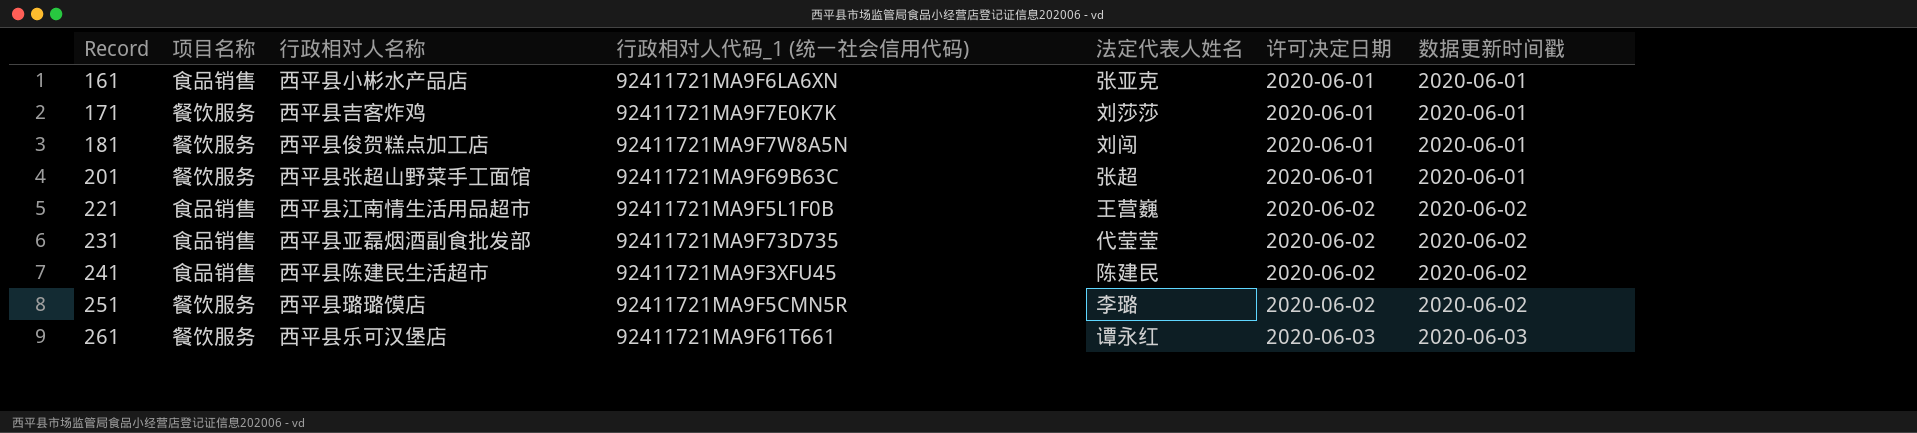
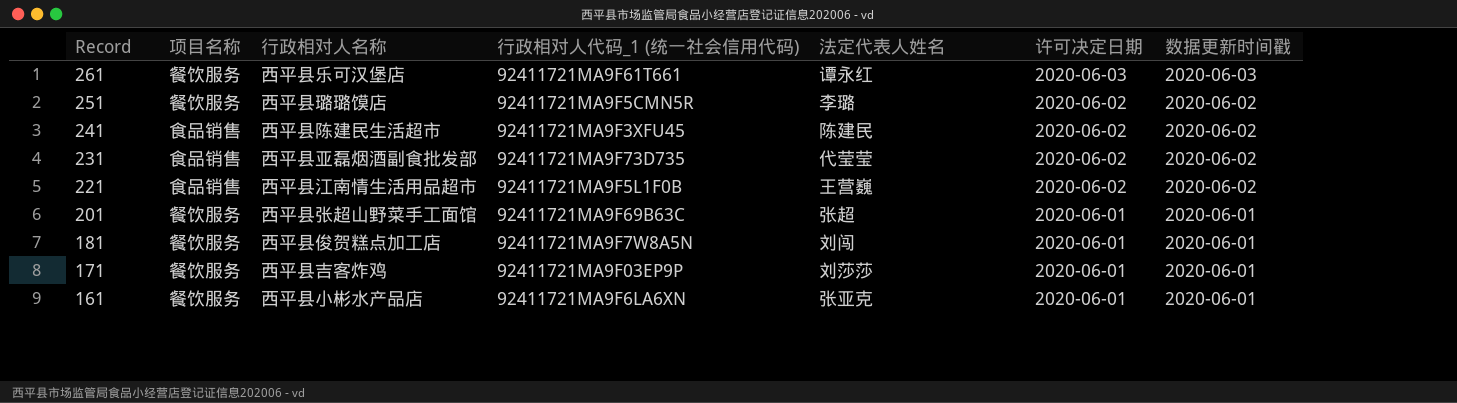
row order: Record ascending -> Record descending
171 | 行政相对人代码_1 (统一社会信用代码): 92411721MA9F7E0K7K -> 92411721MA9F03EP9P
161 | 项目名称: 食品销售 -> 餐饮服务

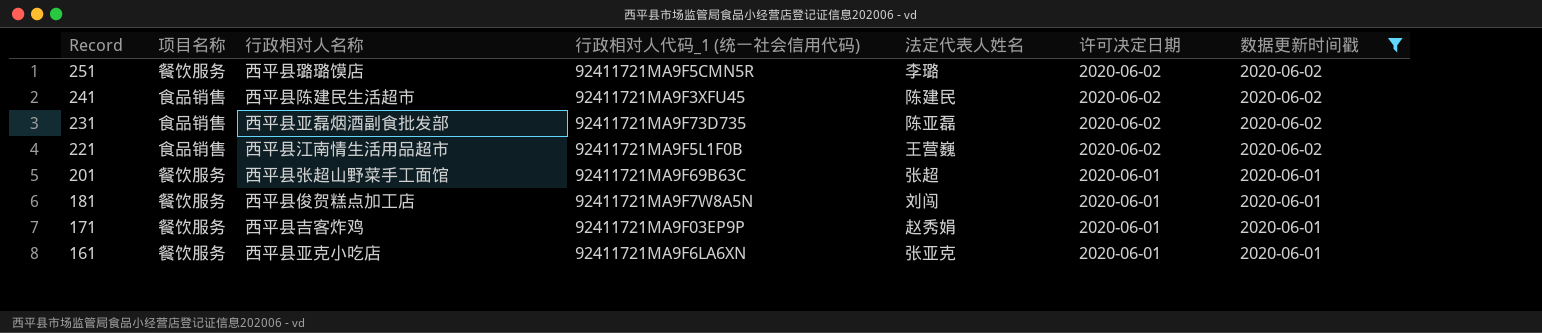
filter: none -> 数据更新时间戳 != 2020-06-03
231 | 法定代表人姓名: 代莹莹 -> 陈亚磊
171 | 法定代表人姓名: 刘莎莎 -> 赵秀娟
161 | 行政相对人名称: 西平县小彬水产品店 -> 西平县亚克小吃店

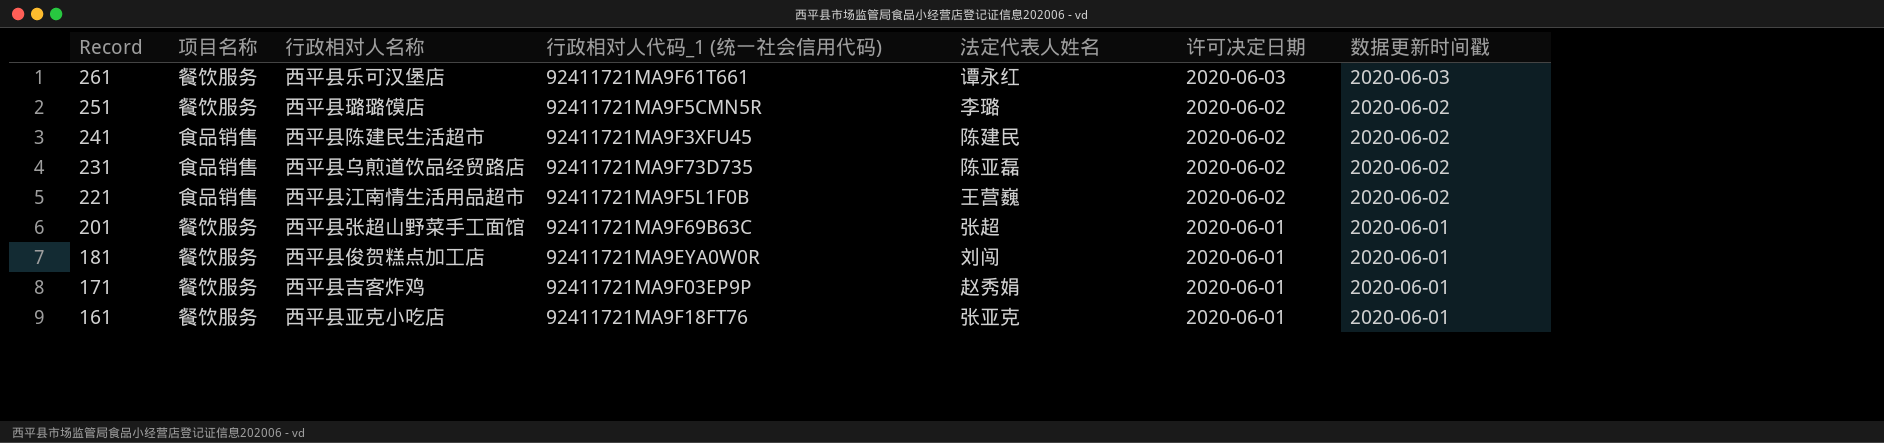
filter: 数据更新时间戳 != 2020-06-03 -> none
231 | 行政相对人名称: 西平县亚磊烟酒副食批发部 -> 西平县乌煎道饮品经贸路店
181 | 行政相对人代码_1 (统一社会信用代码): 92411721MA9F7W8A5N -> 92411721MA9EYA0W0R
161 | 行政相对人代码_1 (统一社会信用代码): 92411721MA9F6LA6XN -> 92411721MA9F18FT76

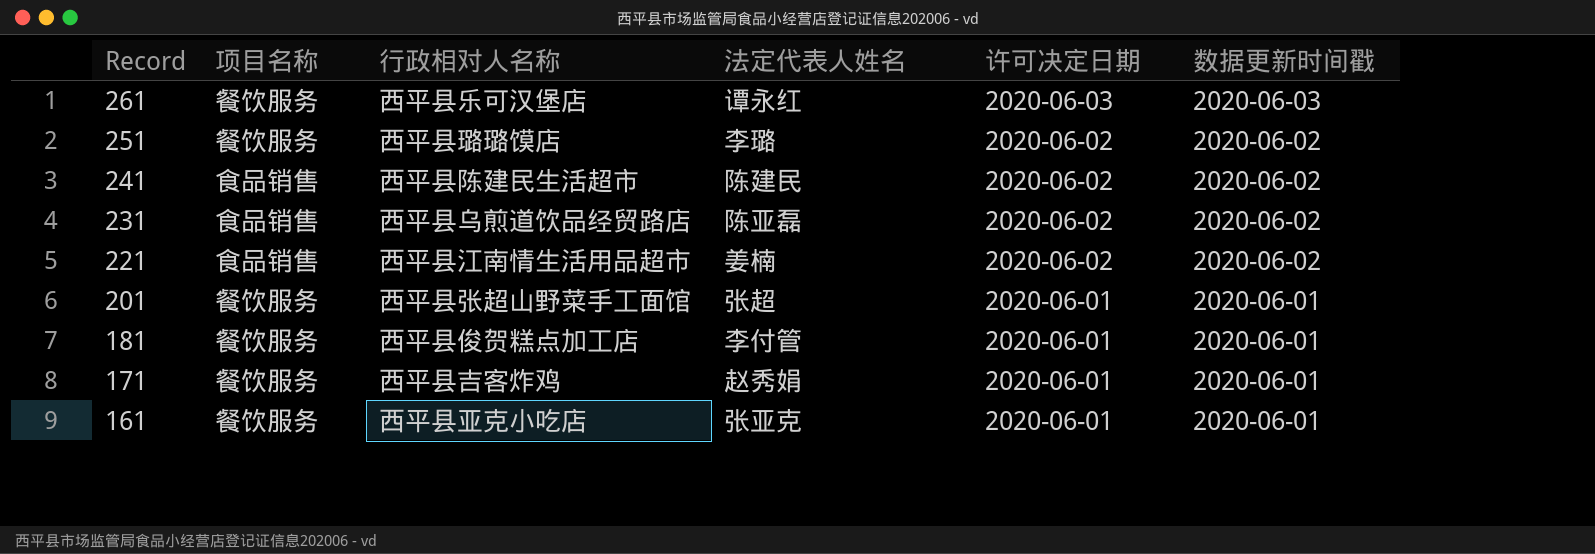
column 行政相对人代码_1 (统一社会信用代码) | position: 4 -> none
221 | 法定代表人姓名: 王营巍 -> 姜楠
181 | 法定代表人姓名: 刘闯 -> 李付管

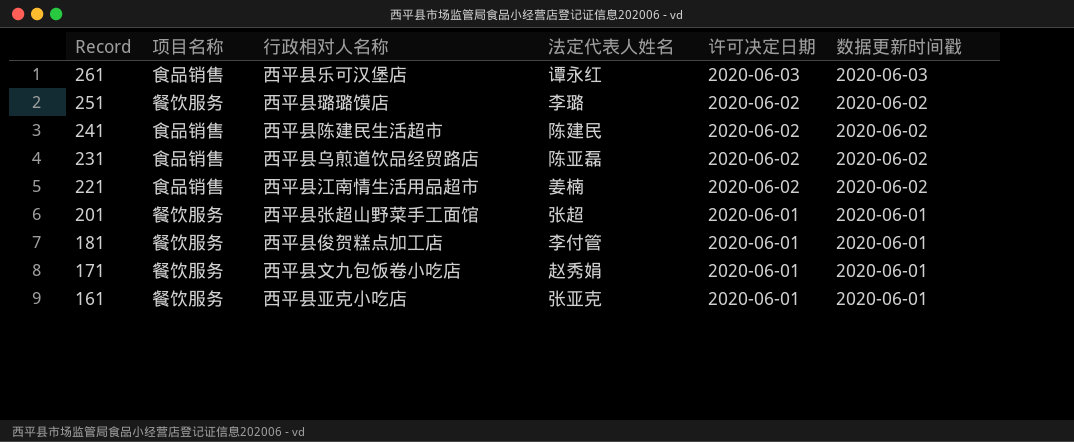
261 | 项目名称: 餐饮服务 -> 食品销售
171 | 行政相对人名称: 西平县吉客炸鸡 -> 西平县文九包饭卷小吃店

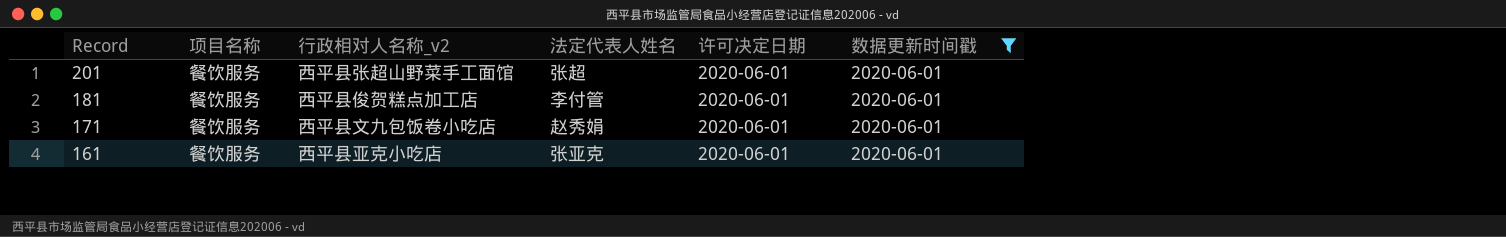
filter: none -> 数据更新时间戳 = 2020-06-01
column name: 行政相对人名称 -> 行政相对人名称_v2

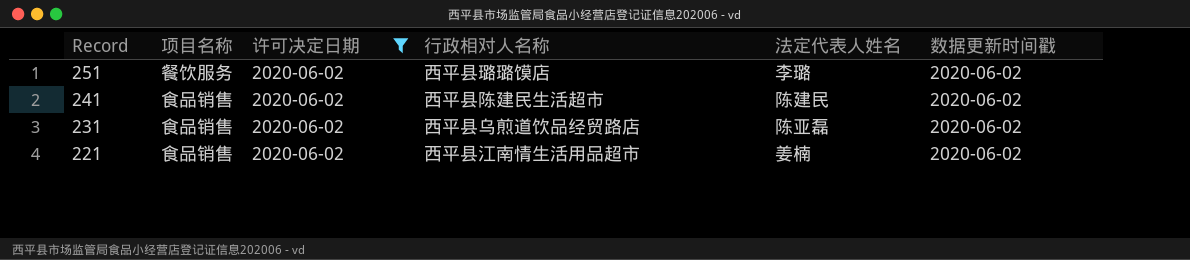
filter: 数据更新时间戳 = 2020-06-01 -> 许可决定日期 = 2020-06-02
column 许可决定日期 | position: 5 -> 3
column name: 行政相对人名称_v2 -> 行政相对人名称

